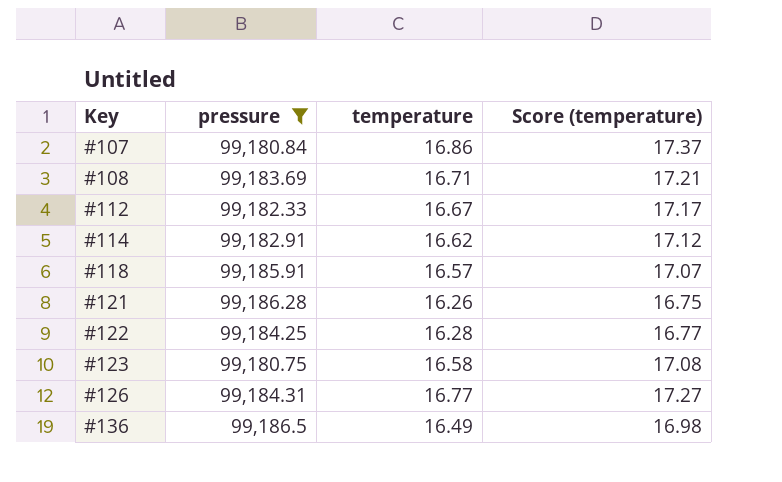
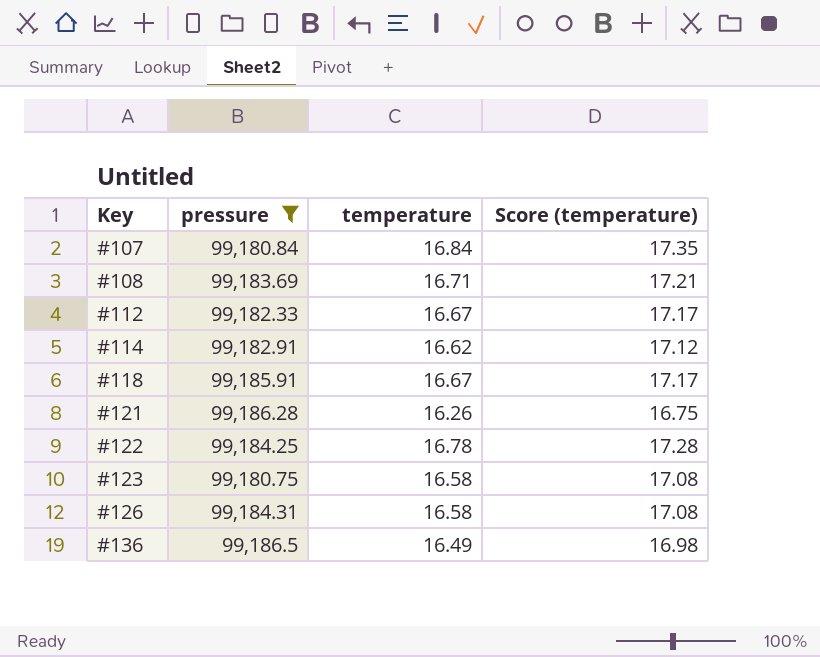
#107 | temperature: 16.86 -> 16.84
#107 | Score (temperature): 17.37 -> 17.35
#118 | temperature: 16.57 -> 16.67
#118 | Score (temperature): 17.07 -> 17.17
#122 | temperature: 16.28 -> 16.78
#122 | Score (temperature): 16.77 -> 17.28
#126 | temperature: 16.77 -> 16.58
#126 | Score (temperature): 17.27 -> 17.08

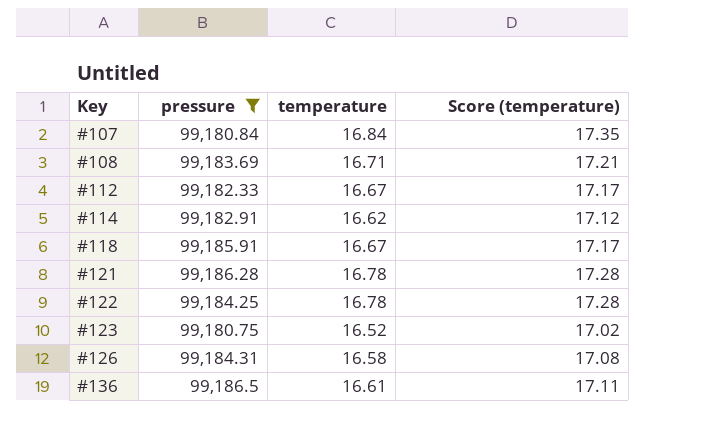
#121 | temperature: 16.26 -> 16.78
#121 | Score (temperature): 16.75 -> 17.28
#123 | temperature: 16.58 -> 16.52
#123 | Score (temperature): 17.08 -> 17.02
#136 | temperature: 16.49 -> 16.61
#136 | Score (temperature): 16.98 -> 17.11

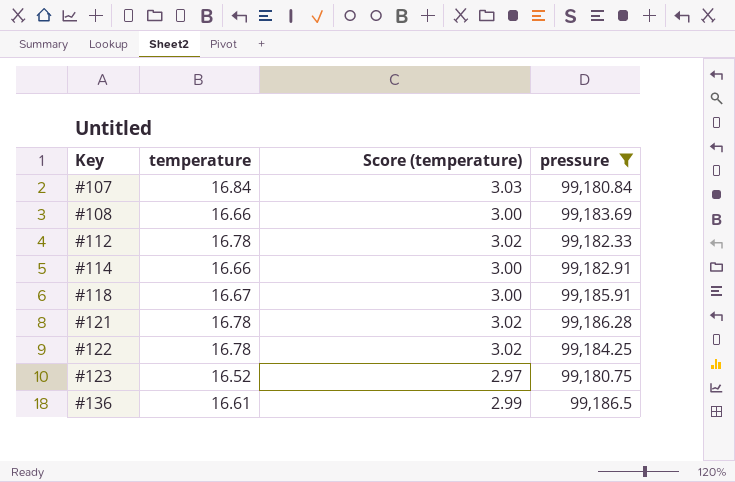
column Score (temperature) | formula: [temperature] * 1.03 -> [temperature] * 0.18
column pressure | position: 2 -> 4
row #126: 99,184.31 | 16.58 | 17.08 -> none
#108 | temperature: 16.71 -> 16.66
#112 | temperature: 16.67 -> 16.78
#114 | temperature: 16.62 -> 16.66

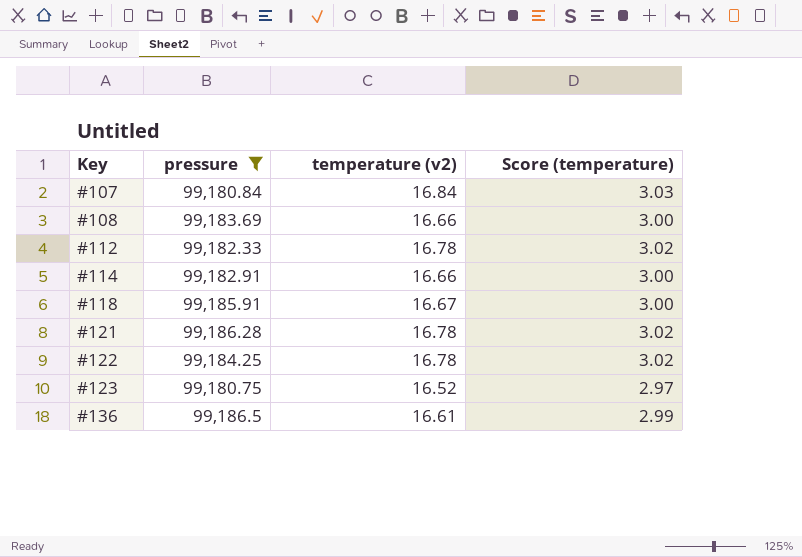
column pressure | position: 4 -> 2
column name: temperature -> temperature (v2)

